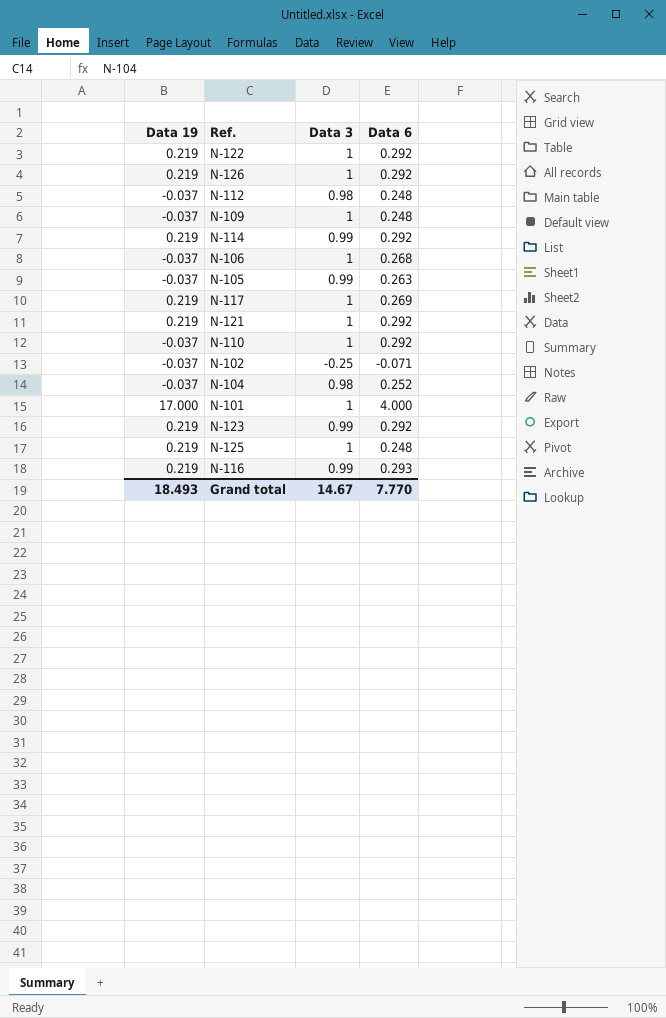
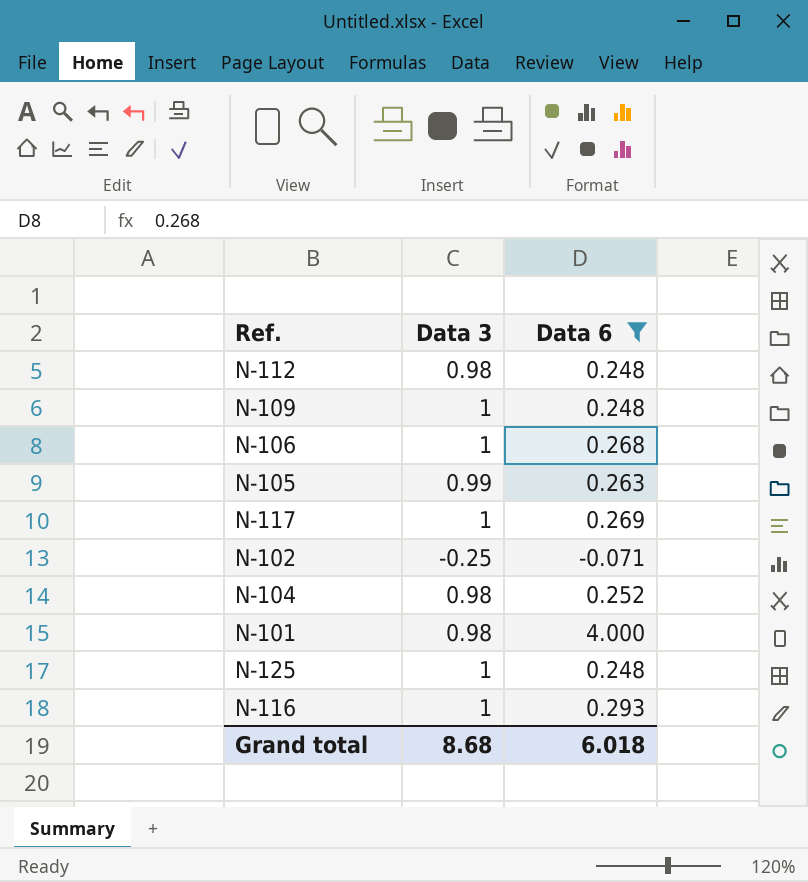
filter: none -> Data 6 != 0.292
column Data 19 | position: 1 -> none
N-101 | Data 3: 1 -> 0.98
N-116 | Data 3: 0.99 -> 1
Grand total | Data 3: 14.67 -> 8.68
Grand total | Data 6: 7.770 -> 6.018

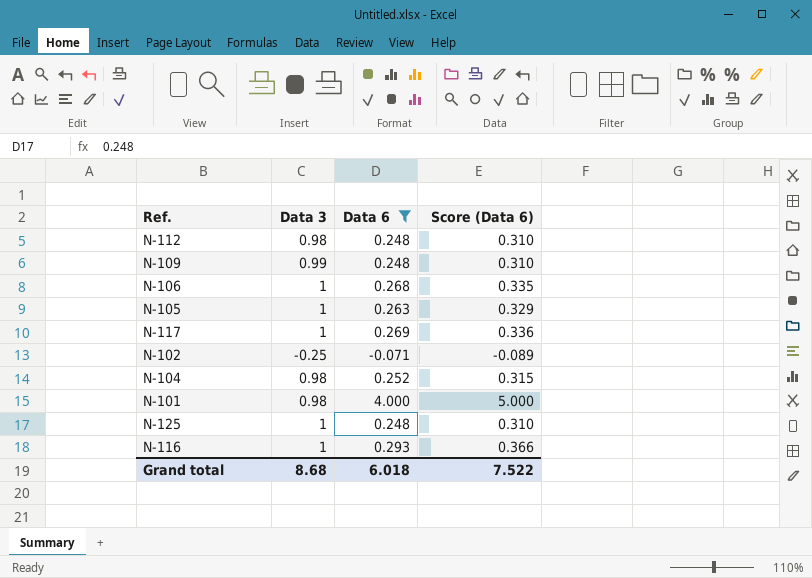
column Score (Data 6) | formula: none -> [Data 6] * 1.25
N-109 | Data 3: 1 -> 0.99
N-105 | Data 3: 0.99 -> 1

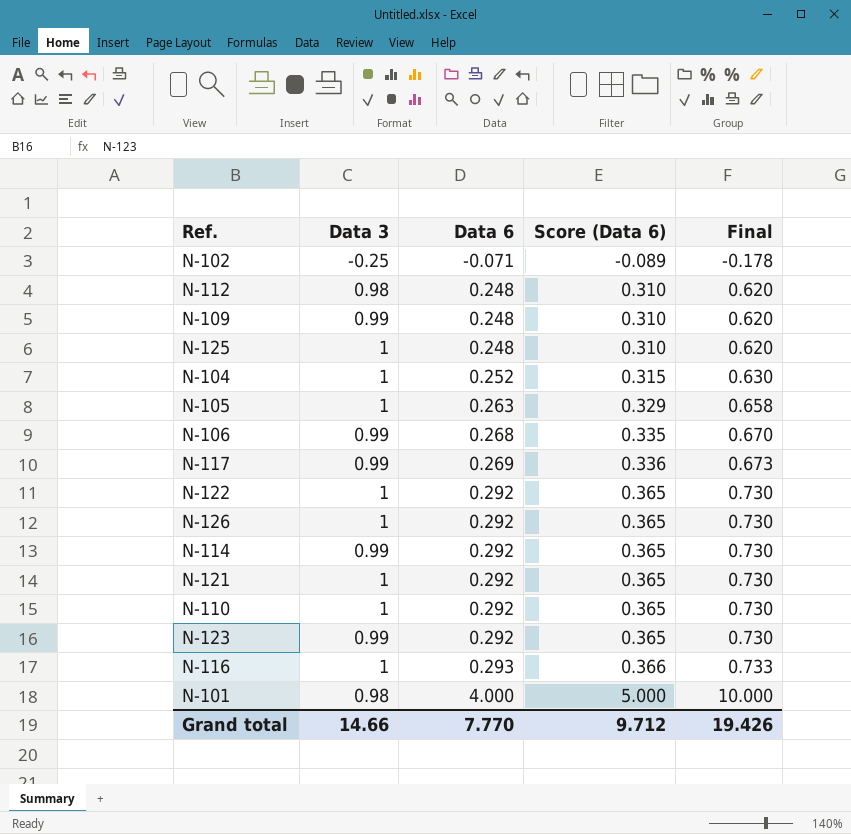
filter: Data 6 != 0.292 -> none
row order: none -> Data 6 ascending
column Final | formula: none -> [Data 6] * 2.5
N-104 | Data 3: 0.98 -> 1
N-106 | Data 3: 1 -> 0.99
N-117 | Data 3: 1 -> 0.99
Grand total | Data 3: 8.68 -> 14.66
Grand total | Data 6: 6.018 -> 7.770
Grand total | Score (Data 6): 7.522 -> 9.712

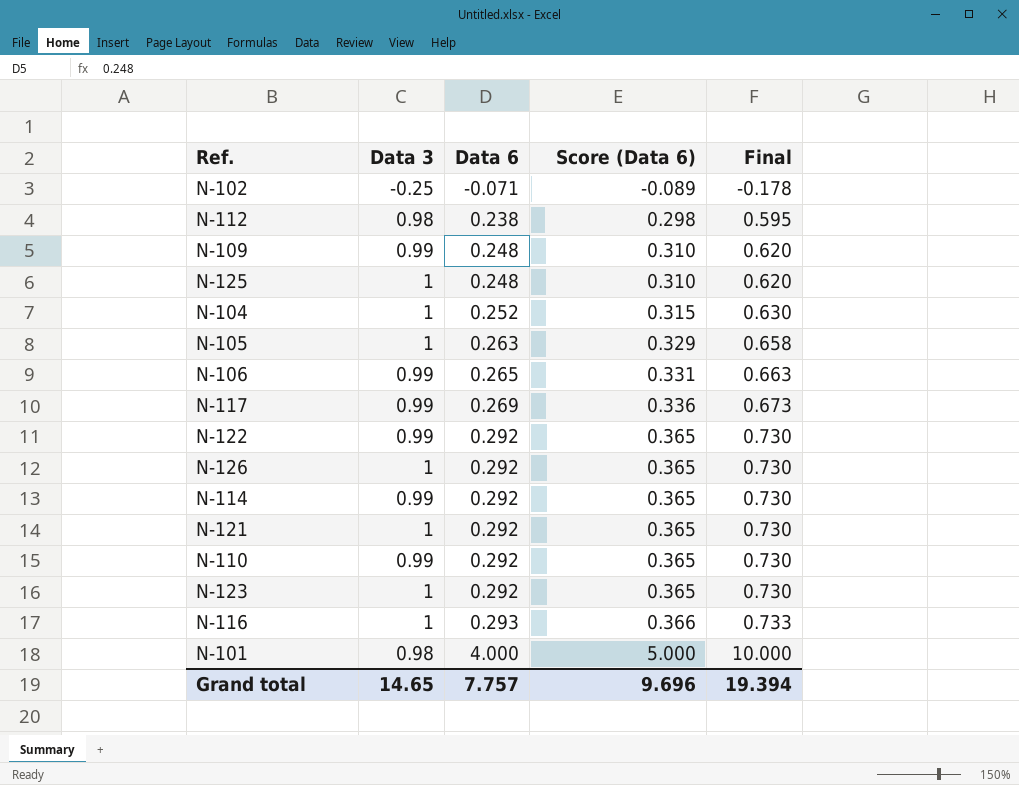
N-112 | Data 6: 0.248 -> 0.238
N-112 | Score (Data 6): 0.310 -> 0.298
N-112 | Final: 0.620 -> 0.595
N-106 | Data 6: 0.268 -> 0.265
N-106 | Score (Data 6): 0.335 -> 0.331
N-106 | Final: 0.670 -> 0.663
N-122 | Data 3: 1 -> 0.99
N-110 | Data 3: 1 -> 0.99
N-123 | Data 3: 0.99 -> 1
Grand total | Data 3: 14.66 -> 14.65
Grand total | Data 6: 7.770 -> 7.757
Grand total | Score (Data 6): 9.712 -> 9.696
Grand total | Final: 19.426 -> 19.394

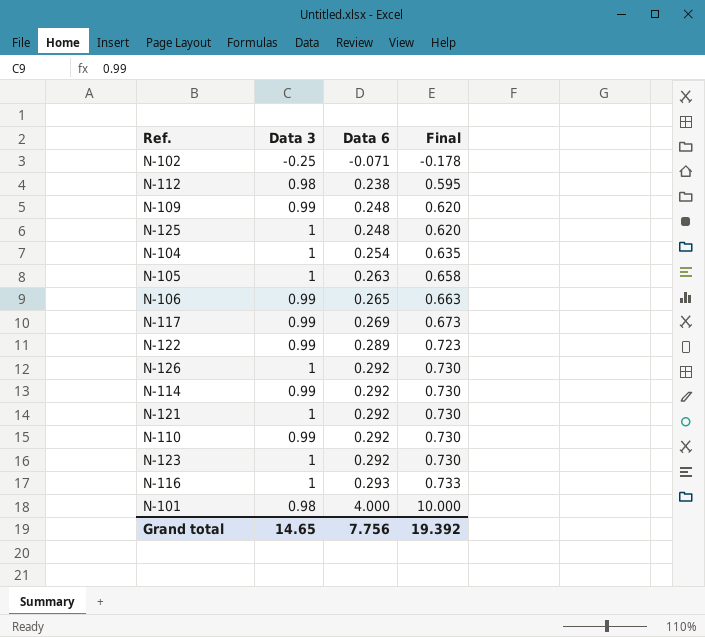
column Score (Data 6) | formula: [Data 6] * 1.25 -> none
N-104 | Data 6: 0.252 -> 0.254
N-104 | Final: 0.630 -> 0.635
N-122 | Data 6: 0.292 -> 0.289
N-122 | Final: 0.730 -> 0.723
Grand total | Data 6: 7.757 -> 7.756
Grand total | Final: 19.394 -> 19.392

